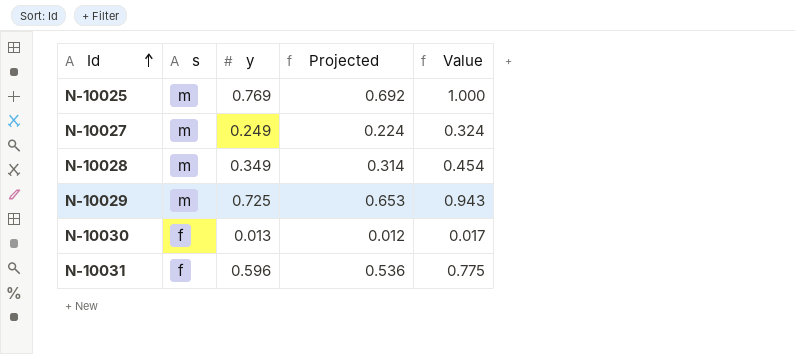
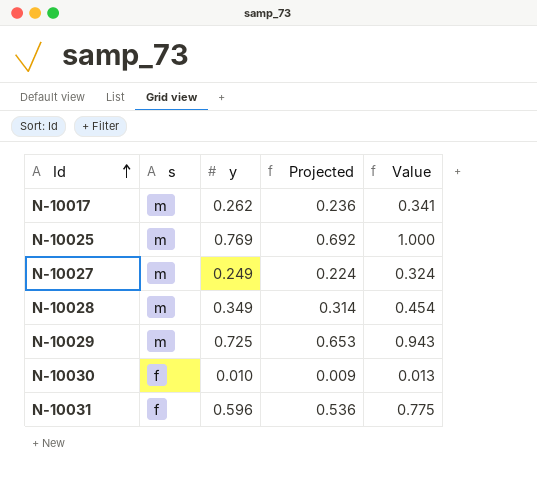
row N-10017: none -> m | 0.262 | 0.236 | 0.341
N-10030 | y: 0.013 -> 0.010
N-10030 | Projected: 0.012 -> 0.009
N-10030 | Value: 0.017 -> 0.013

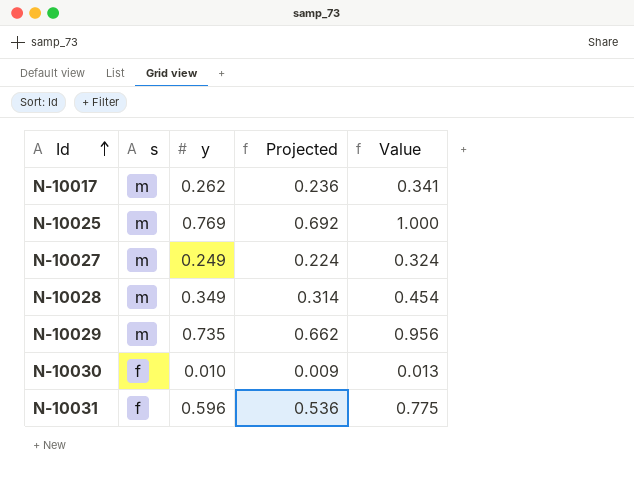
N-10029 | y: 0.725 -> 0.735
N-10029 | Projected: 0.653 -> 0.662
N-10029 | Value: 0.943 -> 0.956

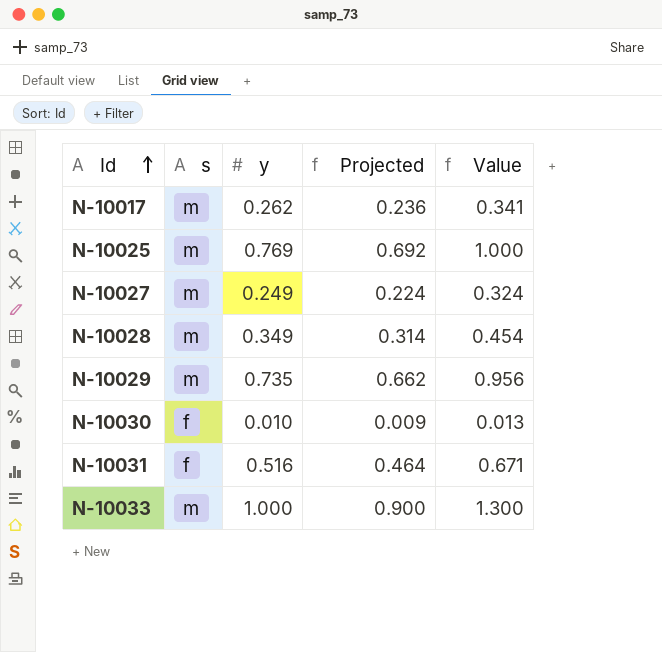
N-10031 | y: 0.596 -> 0.516
N-10031 | Projected: 0.536 -> 0.464
N-10031 | Value: 0.775 -> 0.671
row N-10033: none -> m | 1.000 | 0.900 | 1.300

